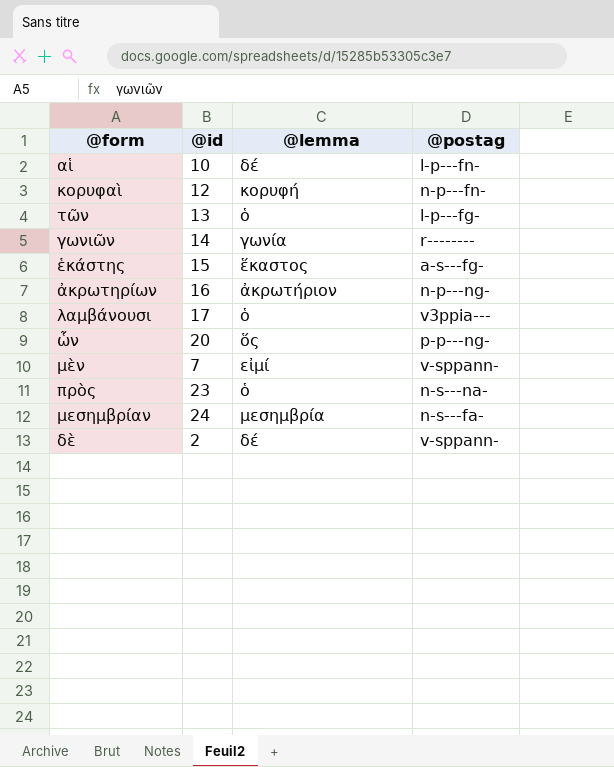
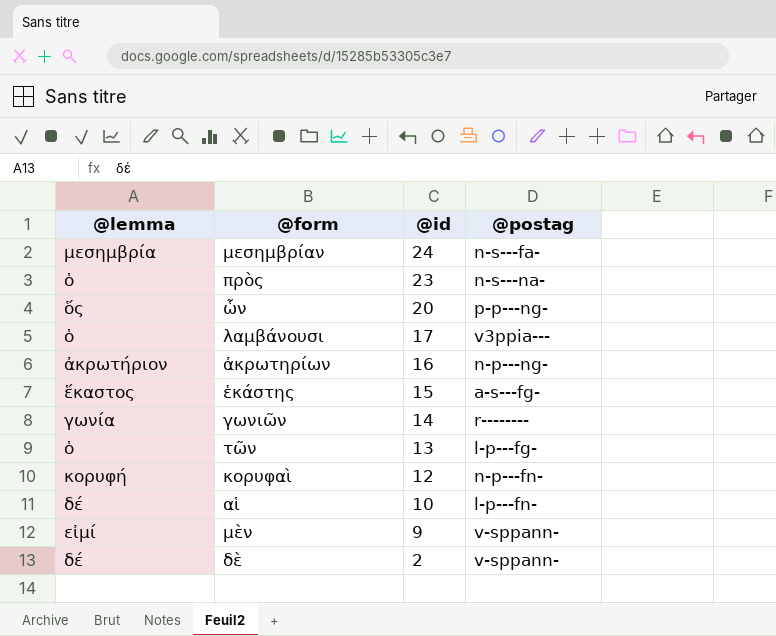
row order: none -> @id descending
column @lemma | position: 3 -> 1
μὲν | @id: 7 -> 9

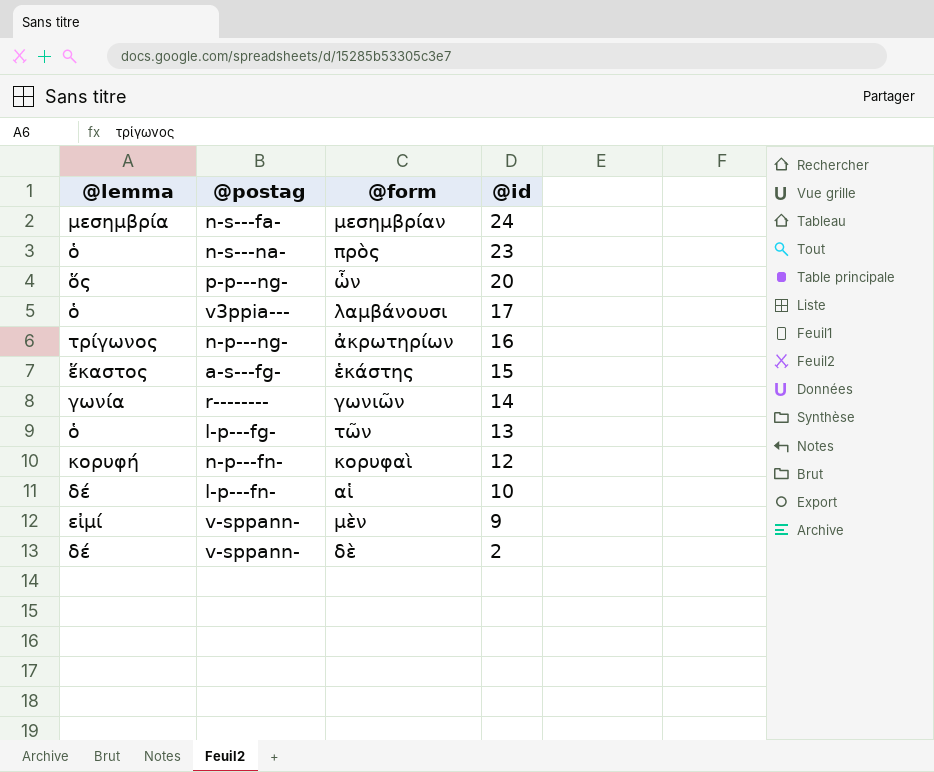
column @postag | position: 4 -> 2
ἀκρωτηρίων | @lemma: ἀκρωτήριον -> τρίγωνος

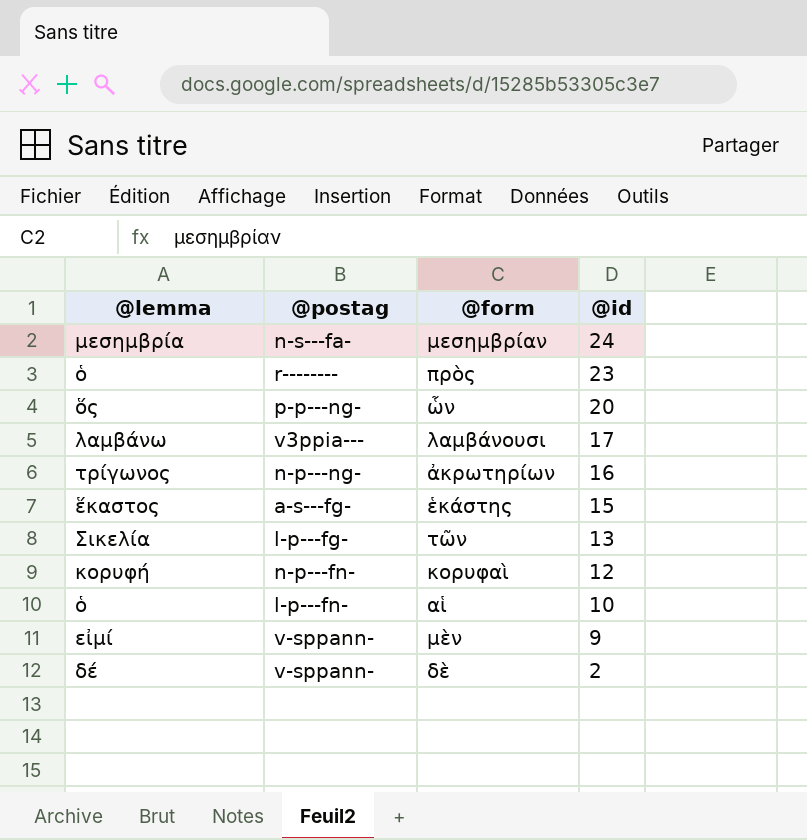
row γωνιῶν: γωνία | r-------- | 14 -> none
πρὸς | @postag: n-s---na- -> r--------
λαμβάνουσι | @lemma: ὁ -> λαμβάνω
τῶν | @lemma: ὁ -> Σικελία
αἱ | @lemma: δέ -> ὁ

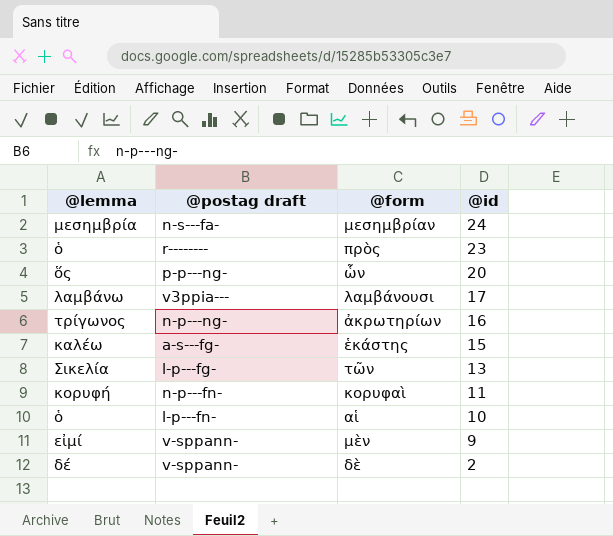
column name: @postag -> @postag draft
ἑκάστης | @lemma: ἕκαστος -> καλέω
κορυφαὶ | @id: 12 -> 11

